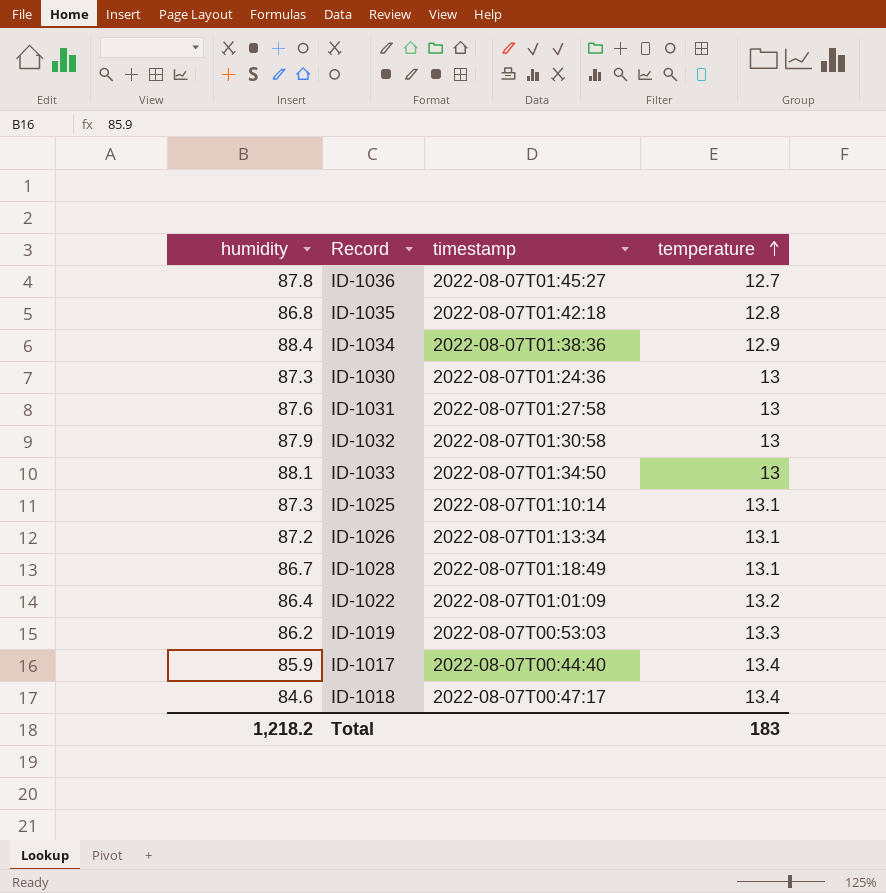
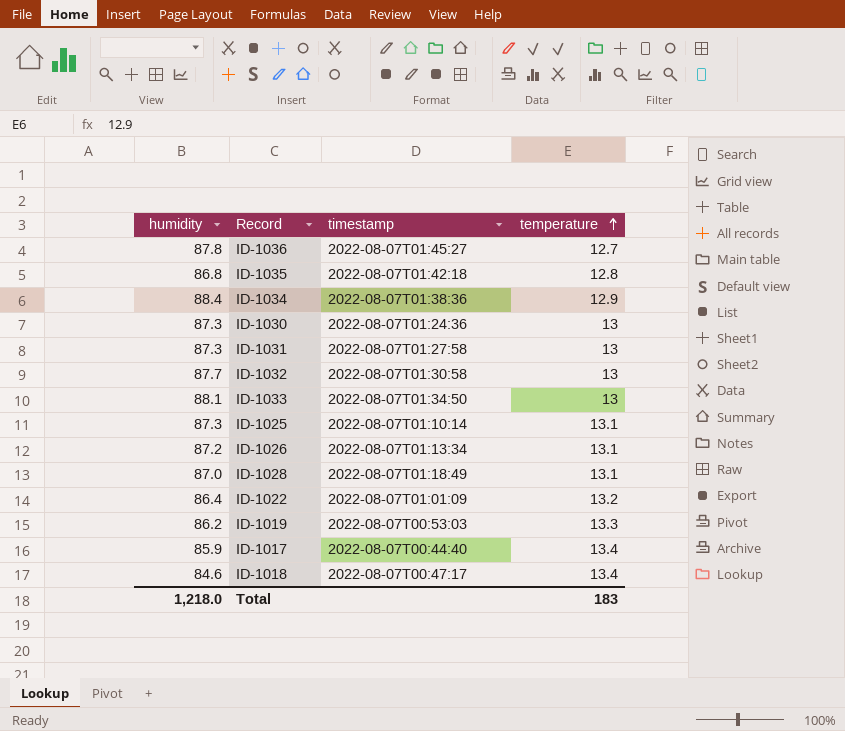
ID-1031 | humidity: 87.6 -> 87.3
ID-1032 | humidity: 87.9 -> 87.7
ID-1028 | humidity: 86.7 -> 87.0
Total | humidity: 1,218.2 -> 1,218.0

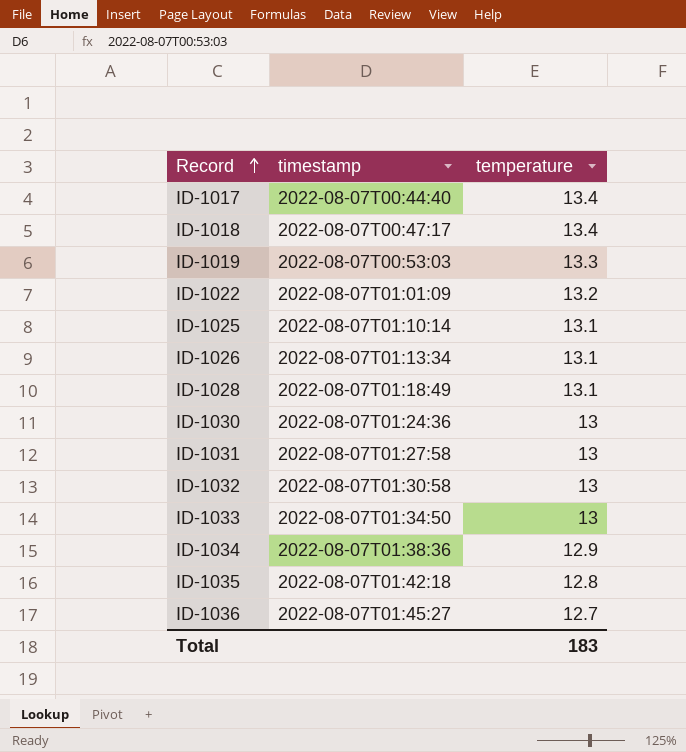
row order: temperature ascending -> Record ascending
column humidity | position: 1 -> none

